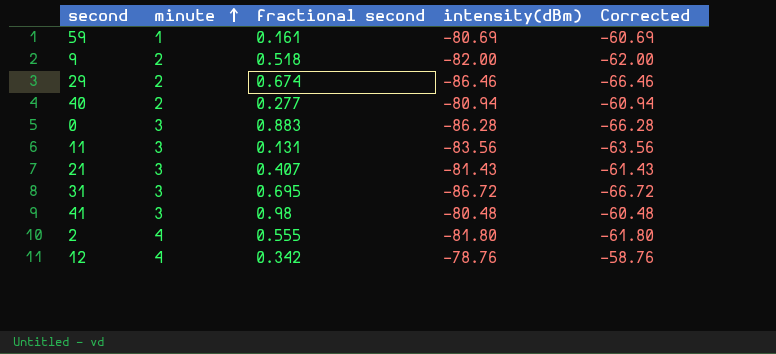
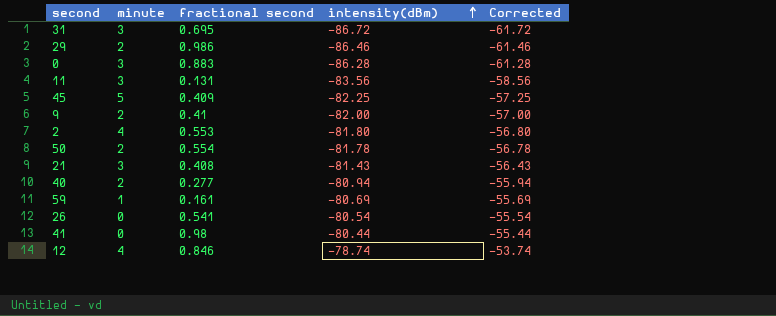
row order: minute ascending -> intensity(dBm) ascending
column Corrected | formula: [intensity(dBm)] + 20 -> [intensity(dBm)] + 25
29 | fractional second: 0.674 -> 0.986
row 45: none -> 5 | 0.409 | -82.25 | -57.25
9 | fractional second: 0.518 -> 0.41
2 | fractional second: 0.555 -> 0.553
row 50: none -> 2 | 0.554 | -81.78 | -56.78
21 | fractional second: 0.407 -> 0.408
row 26: none -> 0 | 0.541 | -80.54 | -55.54
41 | minute: 3 -> 0
41 | intensity(dBm): -80.48 -> -80.44
12 | fractional second: 0.342 -> 0.846
12 | intensity(dBm): -78.76 -> -78.74

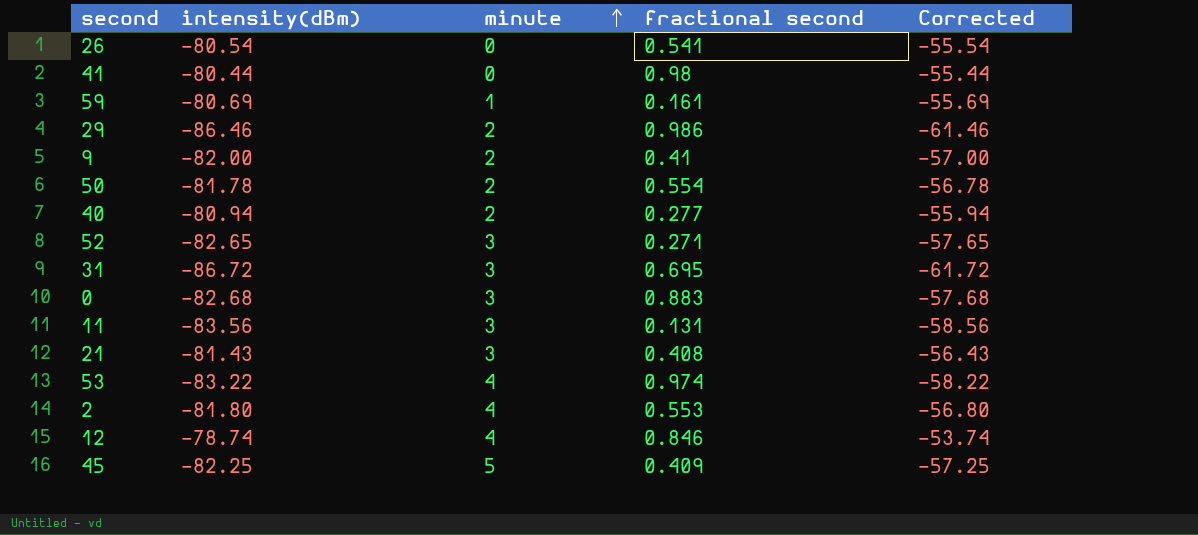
row order: intensity(dBm) ascending -> minute ascending
column intensity(dBm) | position: 4 -> 2
row 52: none -> -82.65 | 3 | 0.271 | -57.65
0 | intensity(dBm): -86.28 -> -82.68
0 | Corrected: -61.28 -> -57.68
row 53: none -> -83.22 | 4 | 0.974 | -58.22

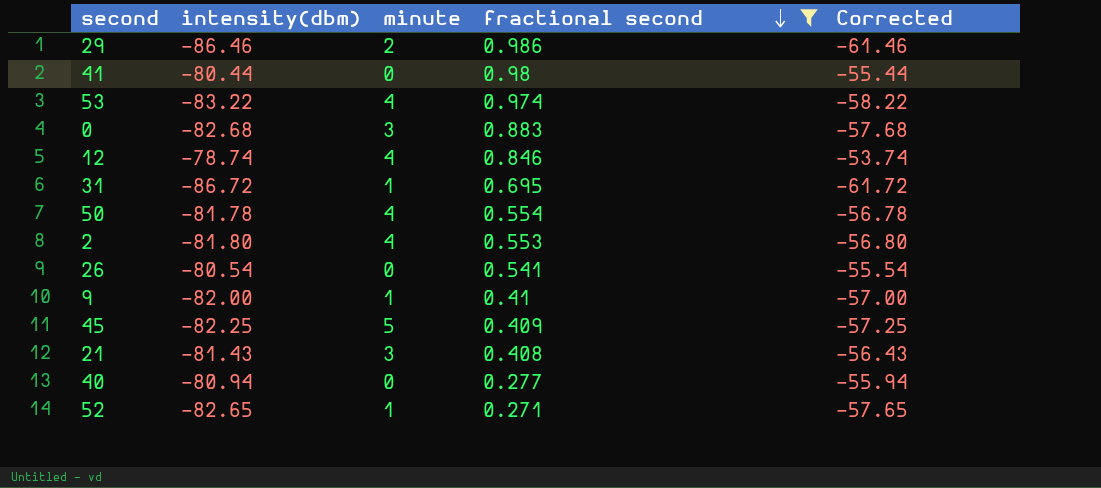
filter: none -> fractional second >= 0.271
row order: minute ascending -> fractional second descending
column name: intensity(dBm) -> intensity(dbm)
31 | minute: 3 -> 1
50 | minute: 2 -> 4
9 | minute: 2 -> 1
40 | minute: 2 -> 0
52 | minute: 3 -> 1

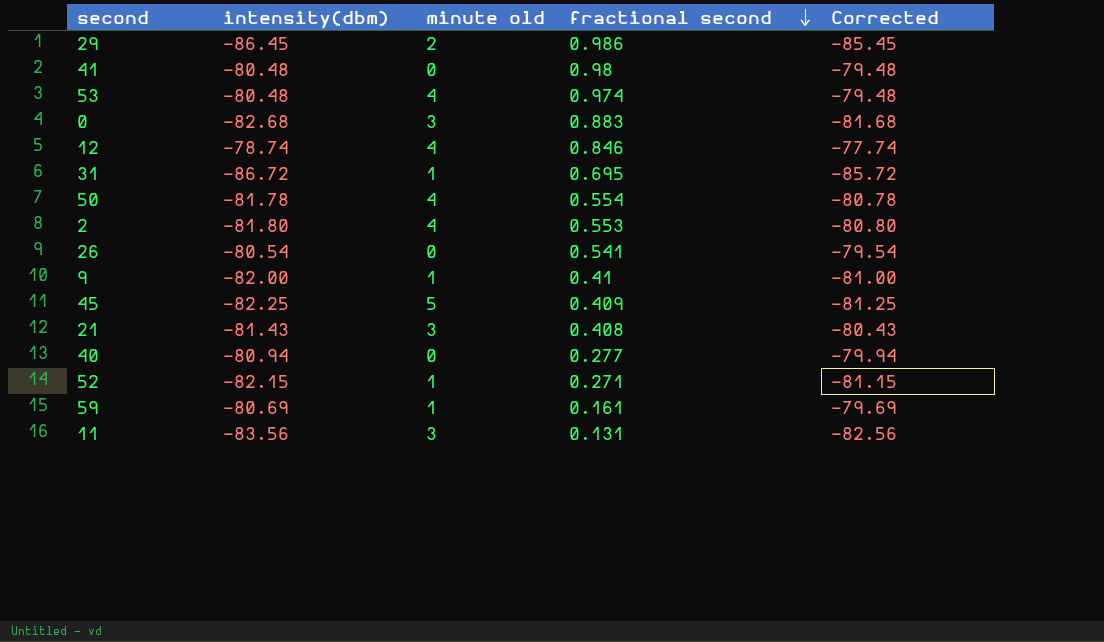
filter: fractional second >= 0.271 -> none
column name: minute -> minute old
column Corrected | formula: [intensity(dbm)] + 25 -> [intensity(dbm)] + 1
29 | intensity(dbm): -86.46 -> -86.45
41 | intensity(dbm): -80.44 -> -80.48
53 | intensity(dbm): -83.22 -> -80.48
52 | intensity(dbm): -82.65 -> -82.15

